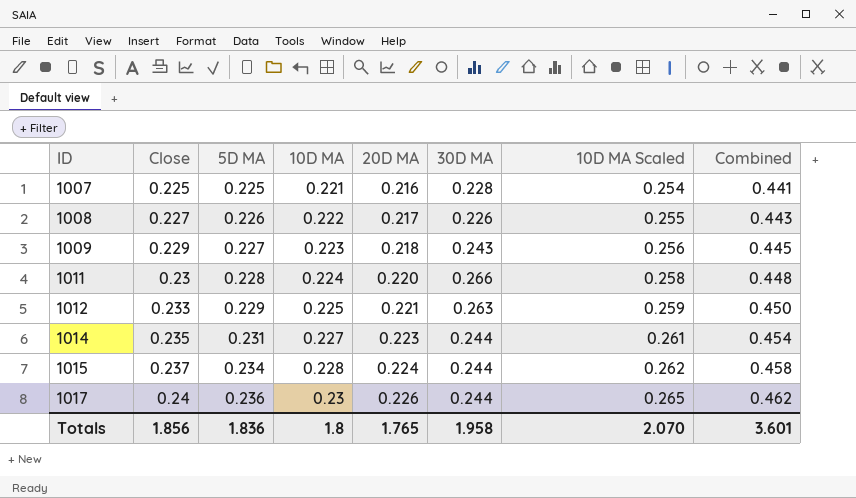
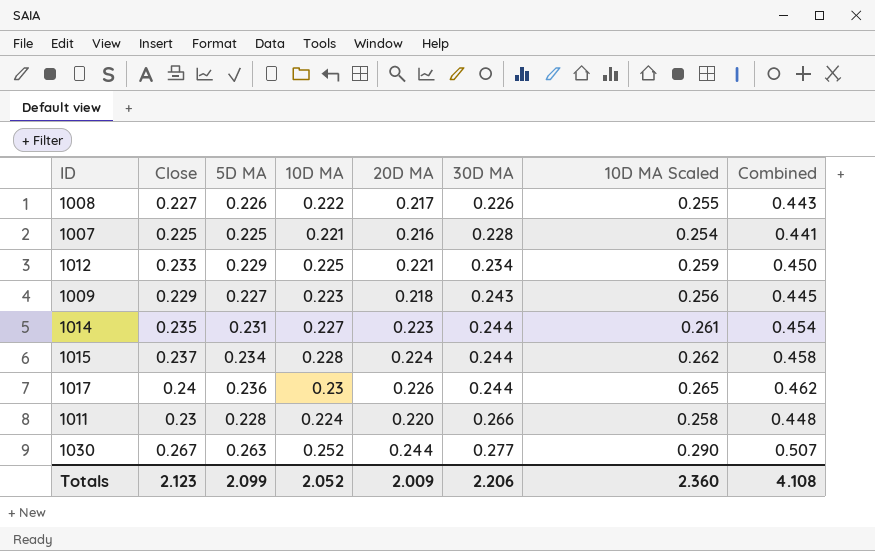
row order: ID ascending -> 30D MA ascending
1012 | 30D MA: 0.263 -> 0.234
row 1030: none -> 0.267 | 0.263 | 0.252 | 0.244 | 0.277 | 0.290 | 0.507
Totals | Close: 1.856 -> 2.123
Totals | 5D MA: 1.836 -> 2.099
Totals | 10D MA: 1.8 -> 2.052
Totals | 20D MA: 1.765 -> 2.009
Totals | 30D MA: 1.958 -> 2.206
Totals | 10D MA Scaled: 2.070 -> 2.360
Totals | Combined: 3.601 -> 4.108

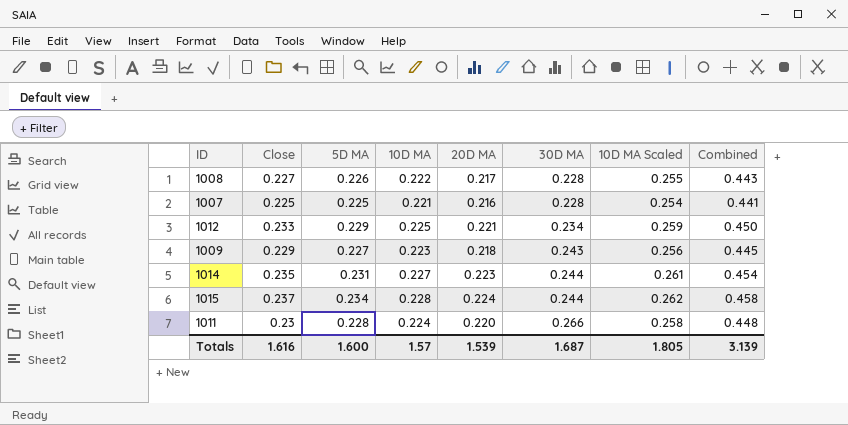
row 1017: 0.24 | 0.236 | 0.23 | 0.226 | 0.244 | 0.265 | 0.462 -> none
row 1030: 0.267 | 0.263 | 0.252 | 0.244 | 0.277 | 0.290 | 0.507 -> none
1008 | 30D MA: 0.226 -> 0.228
Totals | Close: 2.123 -> 1.616
Totals | 5D MA: 2.099 -> 1.600
Totals | 10D MA: 2.052 -> 1.57
Totals | 20D MA: 2.009 -> 1.539
Totals | 30D MA: 2.206 -> 1.687
Totals | 10D MA Scaled: 2.360 -> 1.805
Totals | Combined: 4.108 -> 3.139

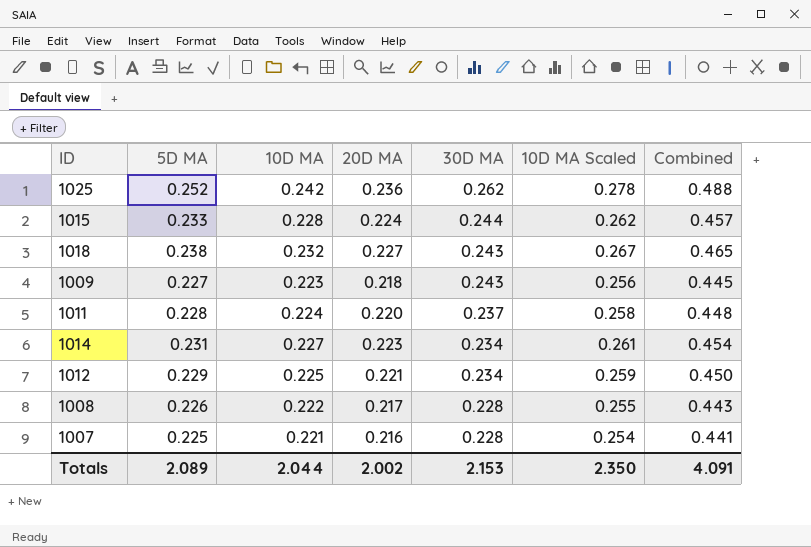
row order: 30D MA ascending -> 30D MA descending
column Close | position: 2 -> none
row 1025: none -> 0.252 | 0.242 | 0.236 | 0.262 | 0.278 | 0.488
1015 | 5D MA: 0.234 -> 0.233
1015 | Combined: 0.458 -> 0.457
row 1018: none -> 0.238 | 0.232 | 0.227 | 0.243 | 0.267 | 0.465
1011 | 30D MA: 0.266 -> 0.237
1014 | 30D MA: 0.244 -> 0.234
Totals | 5D MA: 1.600 -> 2.089
Totals | 10D MA: 1.57 -> 2.044
Totals | 20D MA: 1.539 -> 2.002
Totals | 30D MA: 1.687 -> 2.153
Totals | 10D MA Scaled: 1.805 -> 2.350
Totals | Combined: 3.139 -> 4.091

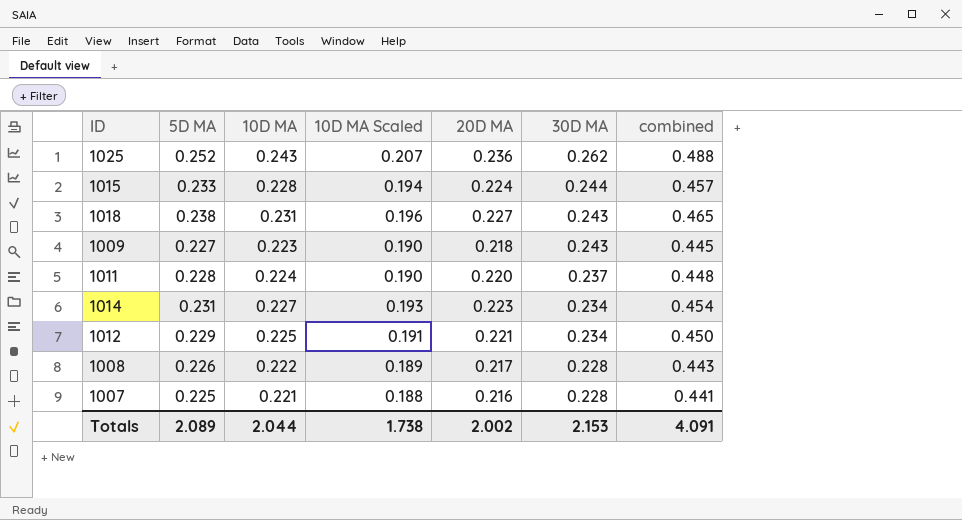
column 10D MA Scaled | formula: [10D MA] * 1.15 -> [10D MA] * 0.85
column 10D MA Scaled | position: 6 -> 4
column name: Combined -> combined
1025 | 10D MA: 0.242 -> 0.243
1018 | 10D MA: 0.232 -> 0.231
Totals | 10D MA Scaled: 2.350 -> 1.738

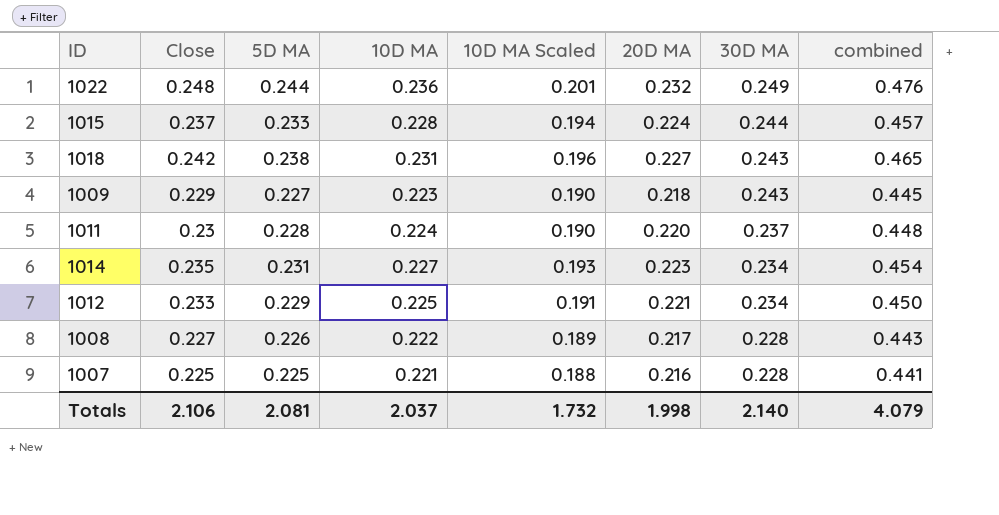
column Close | position: none -> 2
row 1025: 0.252 | 0.243 | 0.207 | 0.236 | 0.262 | 0.488 -> none
row 1022: none -> 0.248 | 0.244 | 0.236 | 0.201 | 0.232 | 0.249 | 0.476
Totals | 5D MA: 2.089 -> 2.081
Totals | 10D MA: 2.044 -> 2.037
Totals | 10D MA Scaled: 1.738 -> 1.732
Totals | 20D MA: 2.002 -> 1.998
Totals | 30D MA: 2.153 -> 2.140
Totals | combined: 4.091 -> 4.079

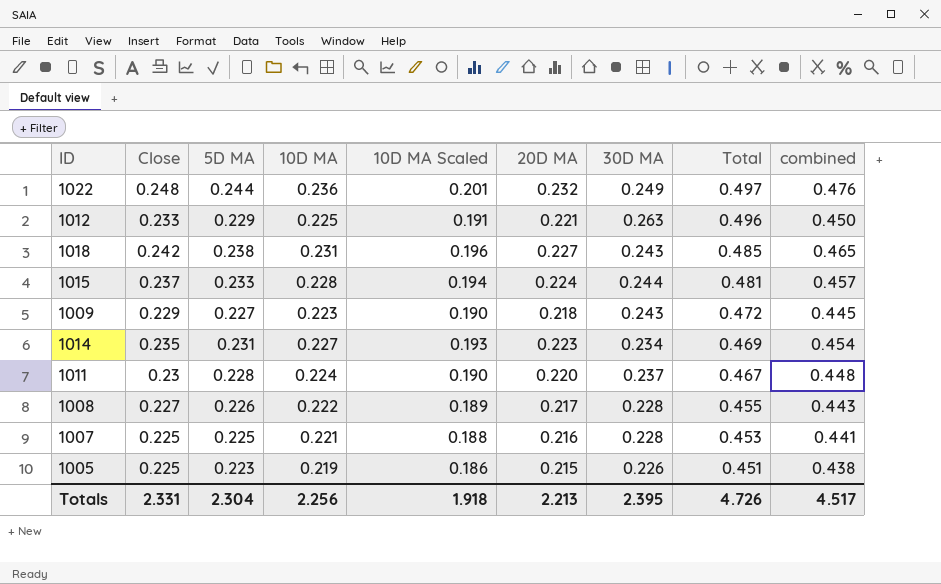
row order: 30D MA descending -> Total descending
column Total | formula: none -> [Close] + [30D MA]
1012 | 30D MA: 0.234 -> 0.263
row 1005: none -> 0.225 | 0.223 | 0.219 | 0.186 | 0.215 | 0.226 | 0.451 | 0.438
Totals | Close: 2.106 -> 2.331
Totals | 5D MA: 2.081 -> 2.304
Totals | 10D MA: 2.037 -> 2.256
Totals | 10D MA Scaled: 1.732 -> 1.918
Totals | 20D MA: 1.998 -> 2.213
Totals | 30D MA: 2.140 -> 2.395
Totals | combined: 4.079 -> 4.517

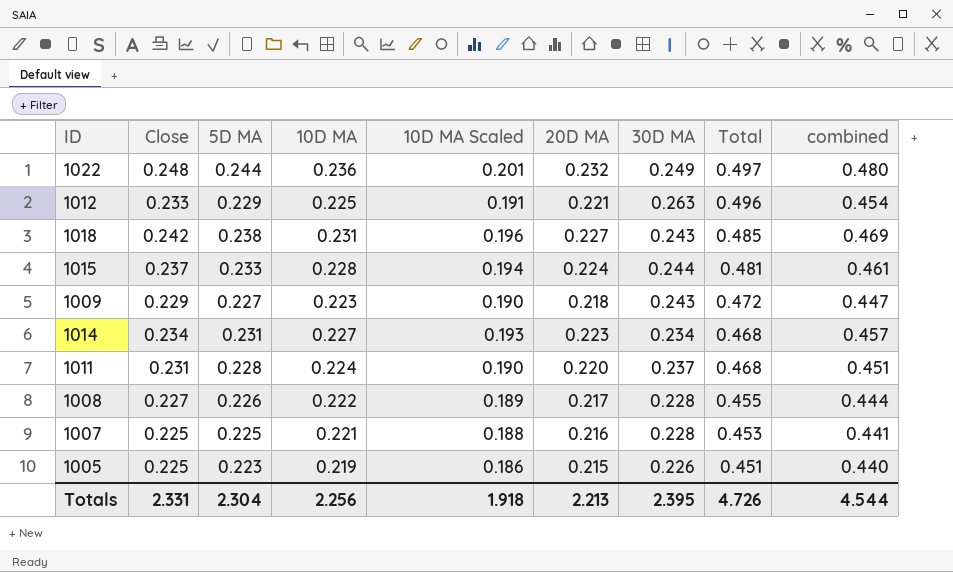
column combined | formula: [5D MA] + [20D MA] -> [Close] + [20D MA]
1014 | Close: 0.235 -> 0.234
1014 | Total: 0.469 -> 0.468
1011 | Close: 0.23 -> 0.231
1011 | Total: 0.467 -> 0.468
Totals | combined: 4.517 -> 4.544

